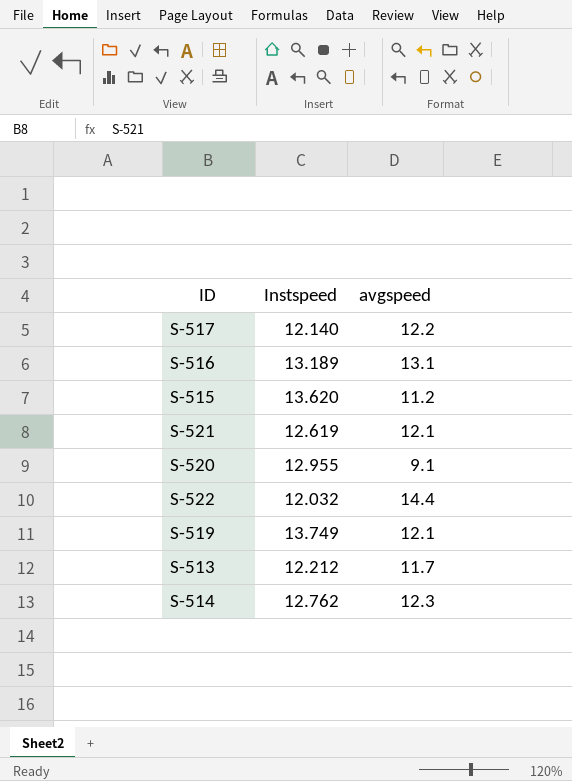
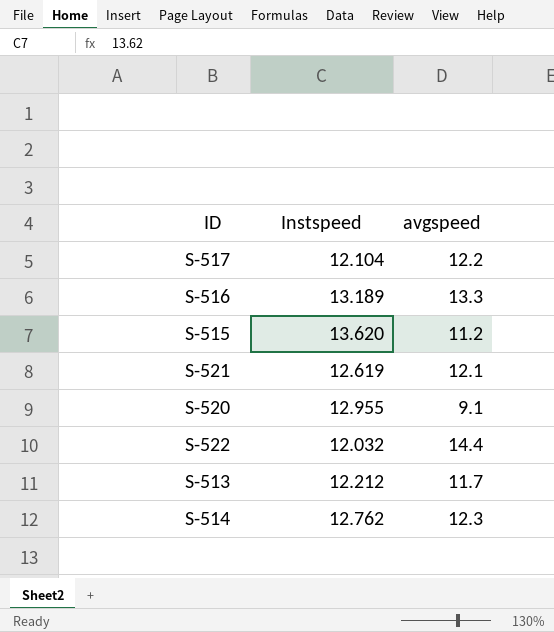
row S-519: 13.749 | 12.1 -> none
S-517 | Instspeed: 12.140 -> 12.104
S-516 | avgspeed: 13.1 -> 13.3

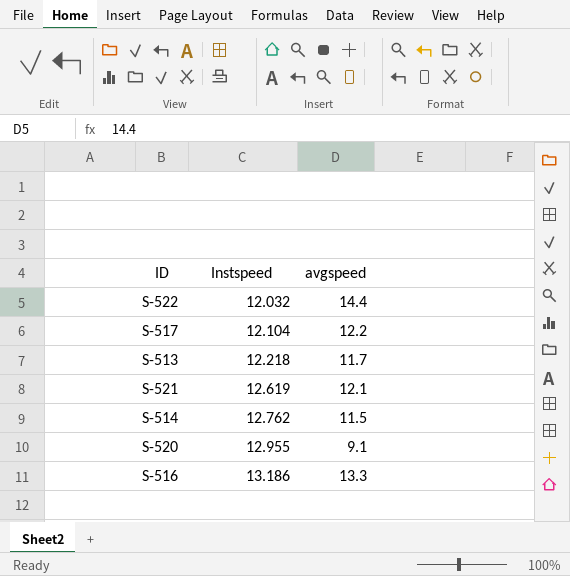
row order: none -> Instspeed ascending
row S-515: 13.620 | 11.2 -> none
S-513 | Instspeed: 12.212 -> 12.218
S-514 | avgspeed: 12.3 -> 11.5
S-516 | Instspeed: 13.189 -> 13.186

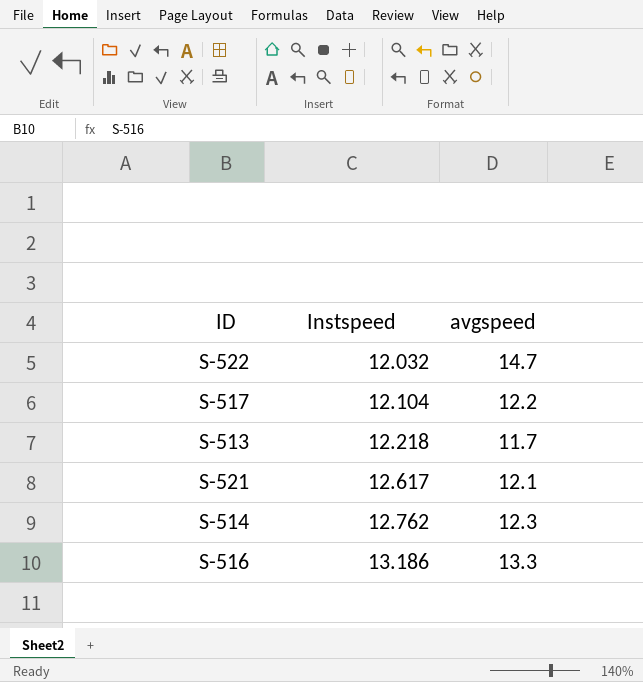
row S-520: 12.955 | 9.1 -> none
S-522 | avgspeed: 14.4 -> 14.7
S-521 | Instspeed: 12.619 -> 12.617
S-514 | avgspeed: 11.5 -> 12.3

